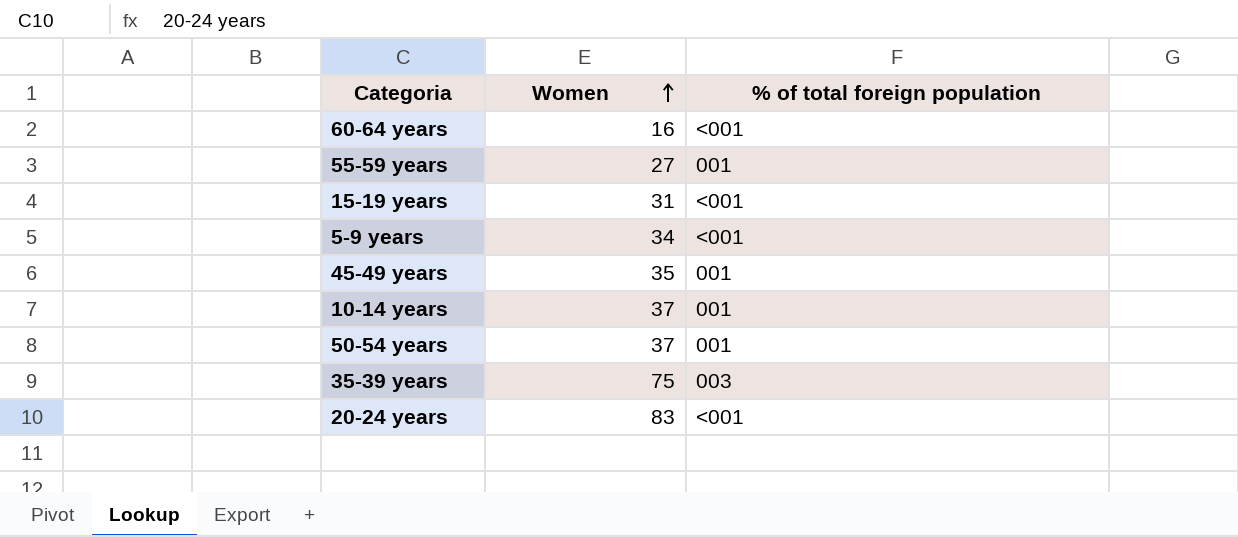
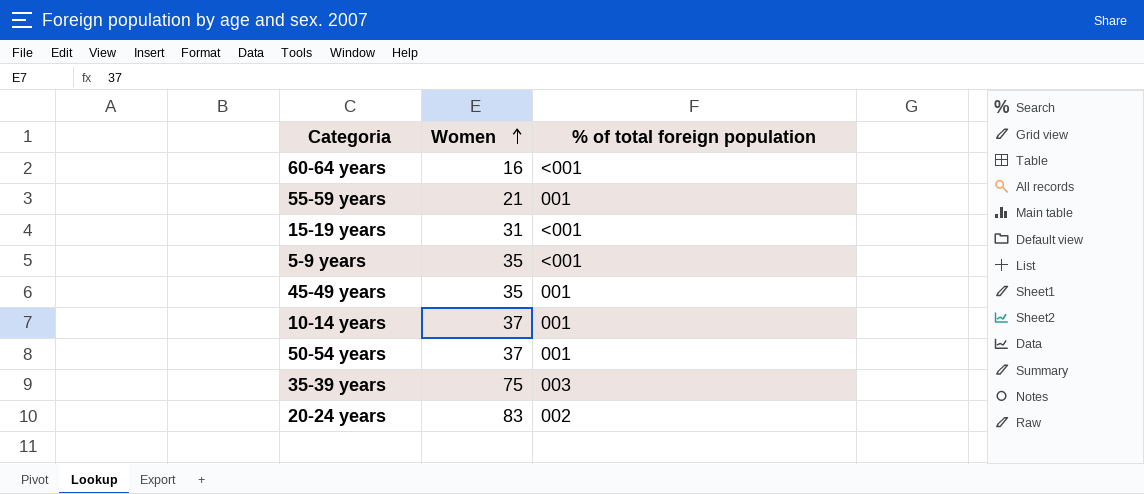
55-59 years | Women: 27 -> 21
5-9 years | Women: 34 -> 35
20-24 years | % of total foreign population: <001 -> 002

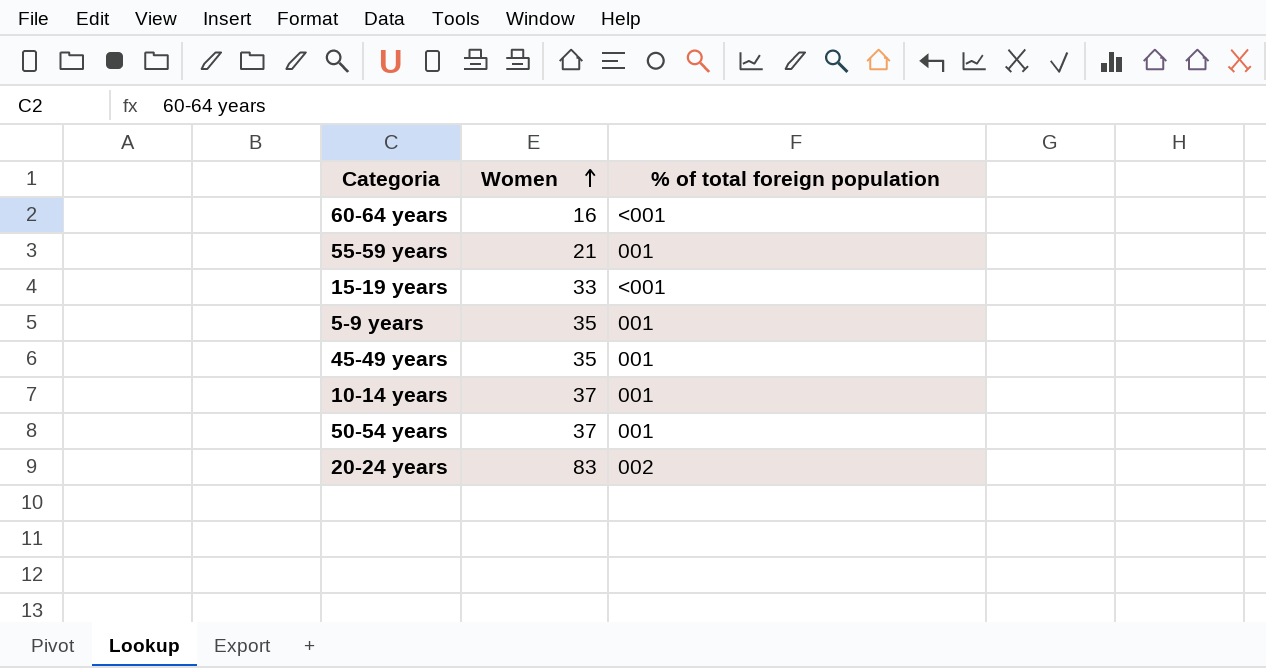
row 35-39 years: 75 | 003 -> none
15-19 years | Women: 31 -> 33
5-9 years | % of total foreign population: <001 -> 001

